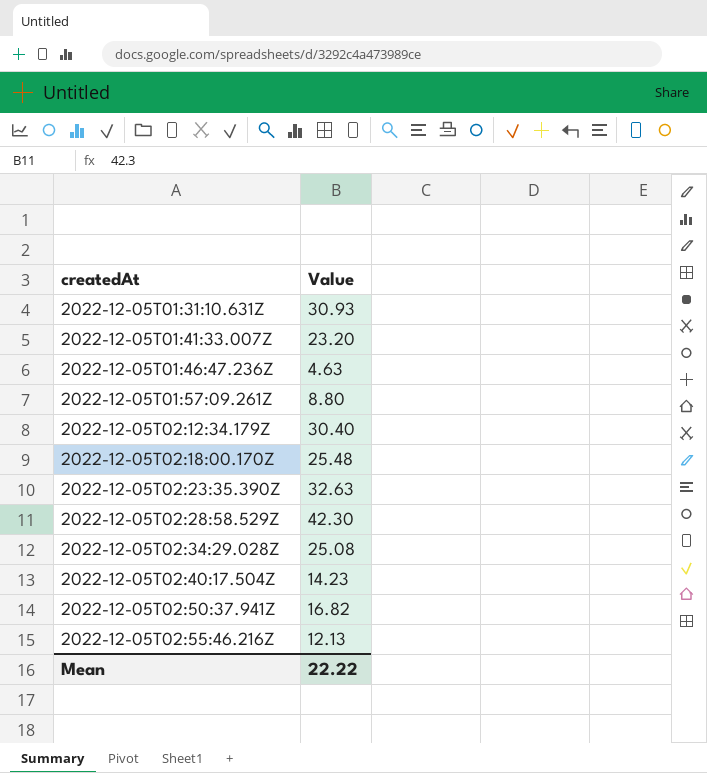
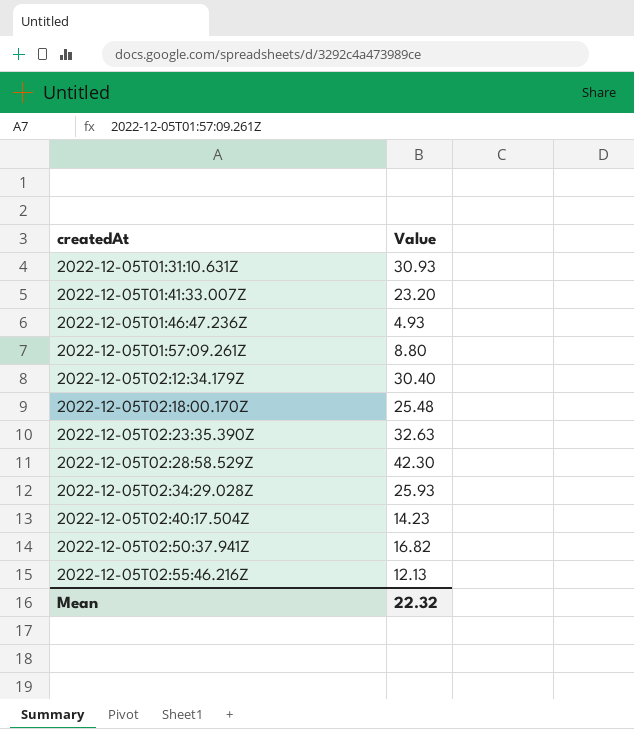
2022-12-05T01:46:47.236Z | Value: 4.63 -> 4.93
2022-12-05T02:34:29.028Z | Value: 25.08 -> 25.93
Mean | Value: 22.22 -> 22.32

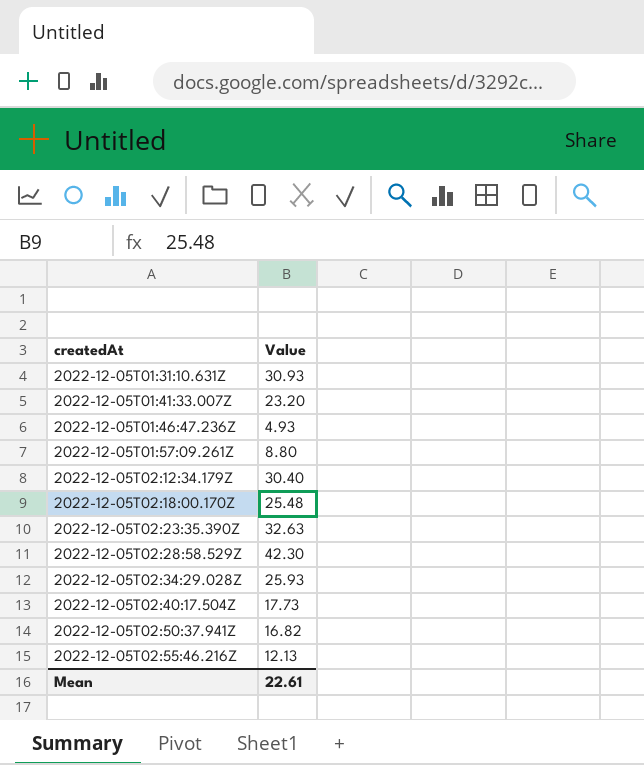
2022-12-05T02:40:17.504Z | Value: 14.23 -> 17.73
Mean | Value: 22.32 -> 22.61

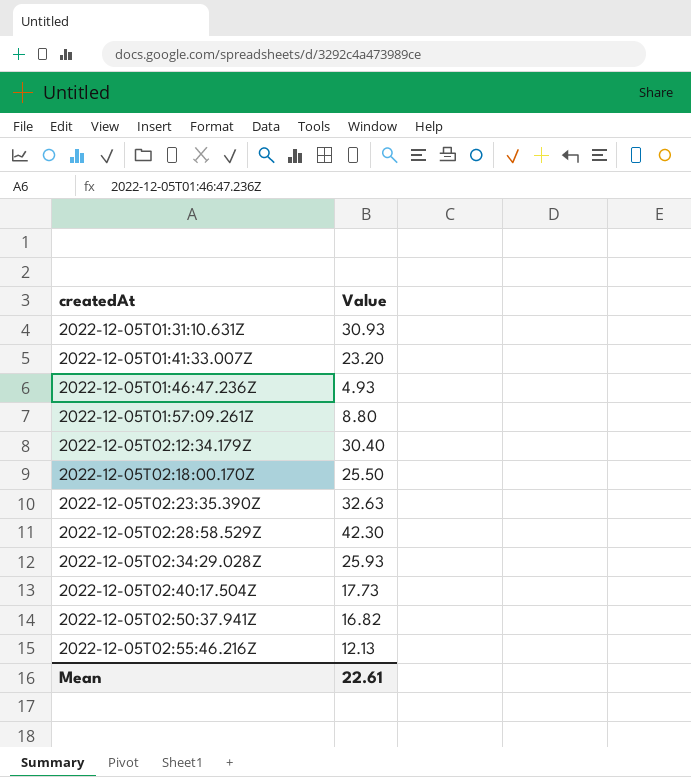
2022-12-05T02:18:00.170Z | Value: 25.48 -> 25.50

